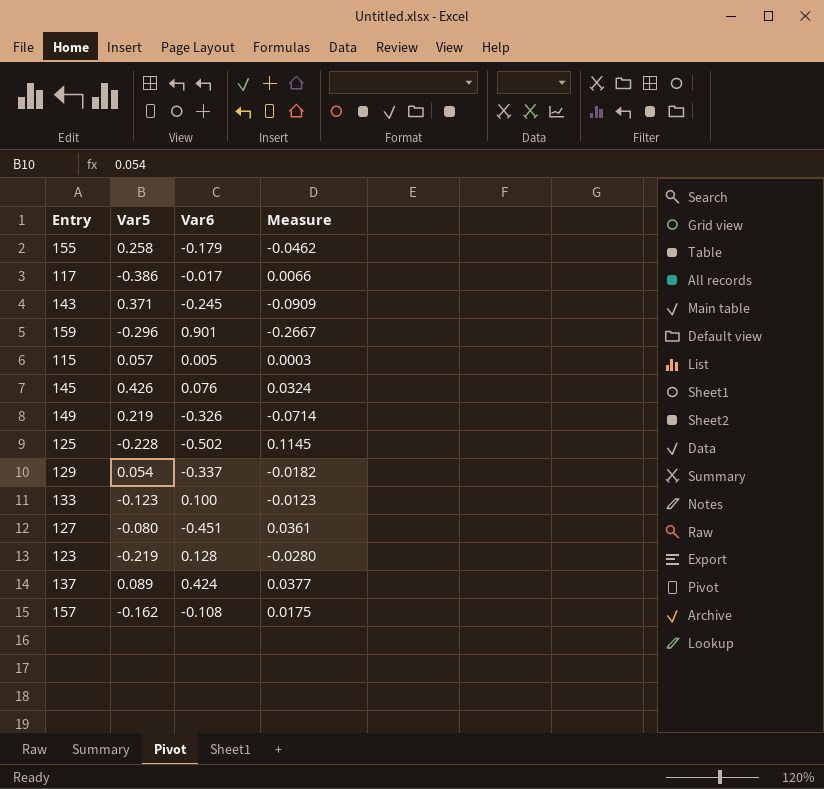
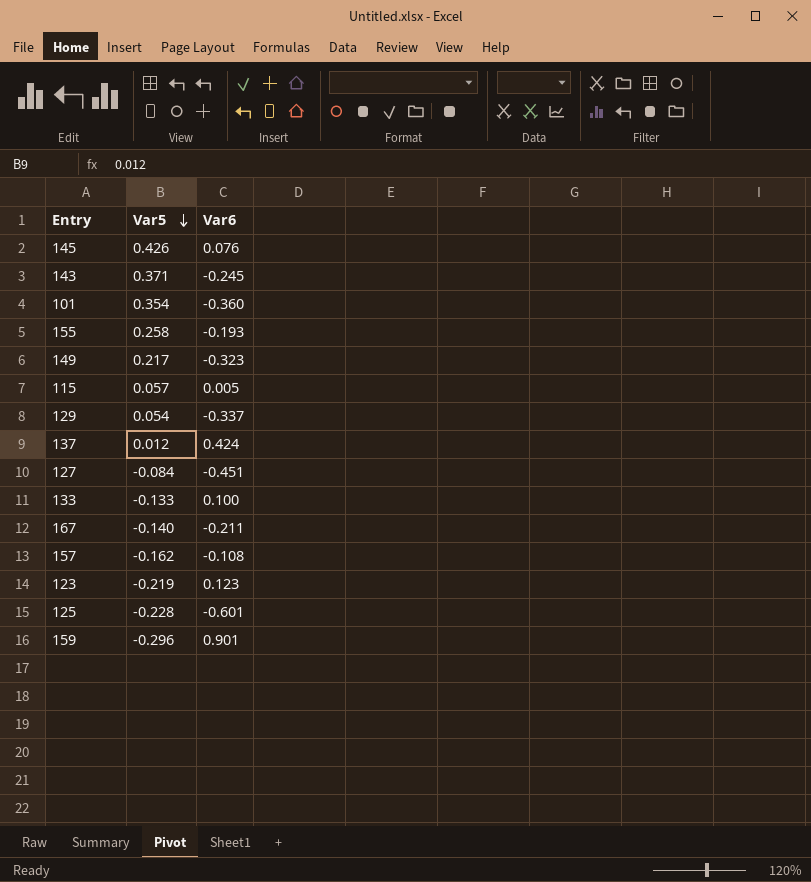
row order: none -> Var5 descending
column Measure | formula: [Var5] * [Var6] -> none
row 117: -0.386 | -0.017 | 0.0066 -> none
row 101: none -> 0.354 | -0.360
155 | Var6: -0.179 -> -0.193
149 | Var5: 0.219 -> 0.217
149 | Var6: -0.326 -> -0.323
137 | Var5: 0.089 -> 0.012
127 | Var5: -0.080 -> -0.084
133 | Var5: -0.123 -> -0.133
row 167: none -> -0.140 | -0.211
123 | Var6: 0.128 -> 0.123
125 | Var6: -0.502 -> -0.601

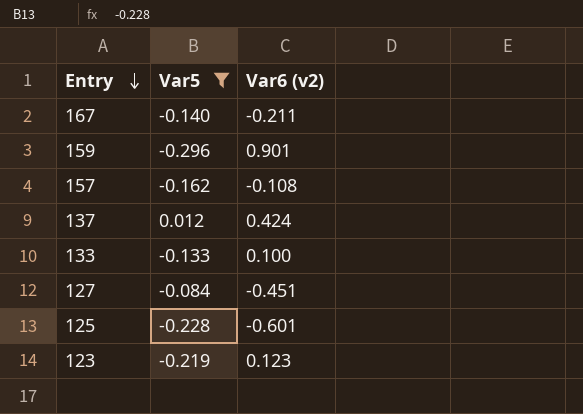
filter: none -> Var5 <= 0.012
row order: Var5 descending -> Entry descending
column name: Var6 -> Var6 (v2)

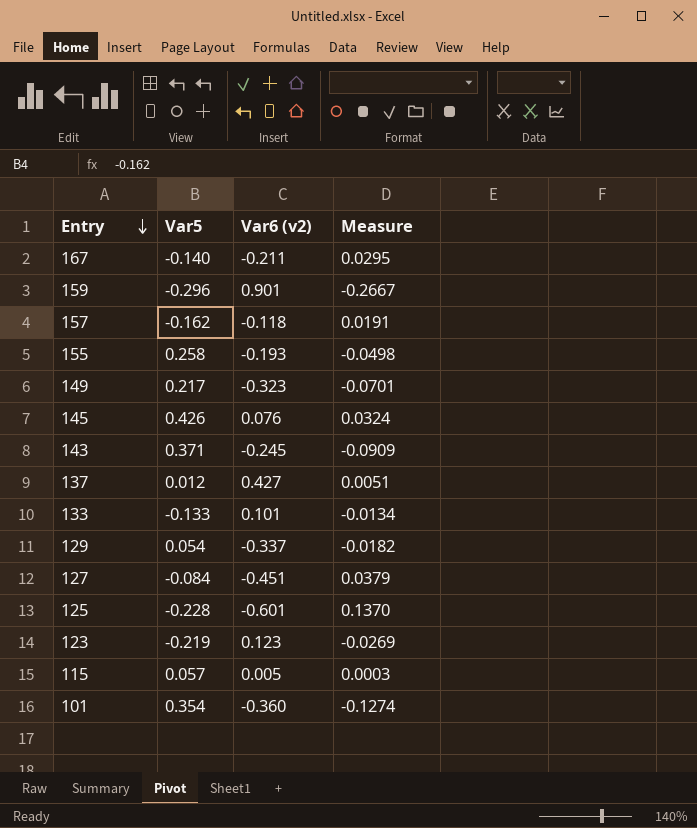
filter: Var5 <= 0.012 -> none
column Measure | formula: none -> [Var5] * [Var6 (v2)]
157 | Var6 (v2): -0.108 -> -0.118
137 | Var6 (v2): 0.424 -> 0.427
133 | Var6 (v2): 0.100 -> 0.101

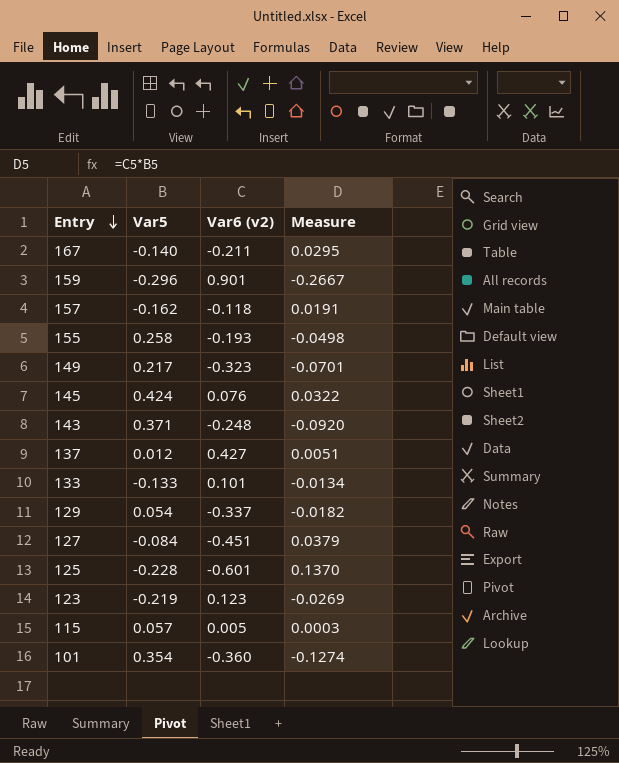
145 | Var5: 0.426 -> 0.424
145 | Measure: 0.0324 -> 0.0322
143 | Var6 (v2): -0.245 -> -0.248
143 | Measure: -0.0909 -> -0.0920

